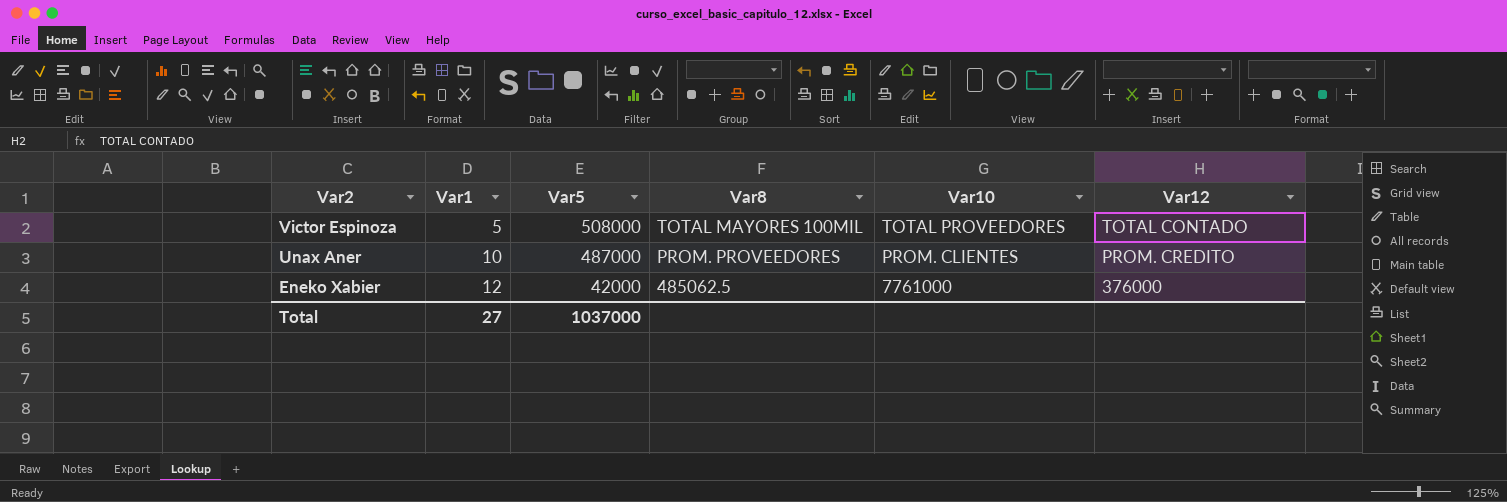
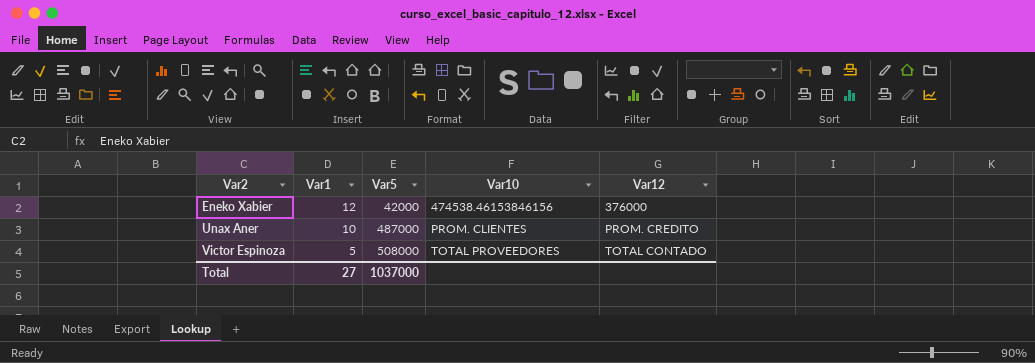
row order: Var2 descending -> Var2 ascending
column Var8 | position: 4 -> none
Eneko Xabier | Var10: 7761000 -> 474538.46153846156

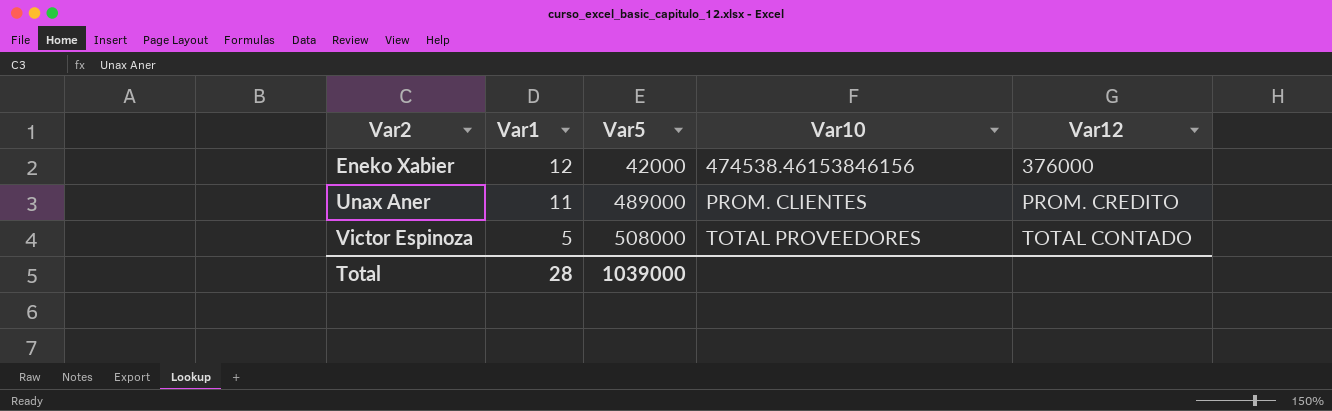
Unax Aner | Var1: 10 -> 11
Unax Aner | Var5: 487000 -> 489000
Total | Var1: 27 -> 28
Total | Var5: 1037000 -> 1039000

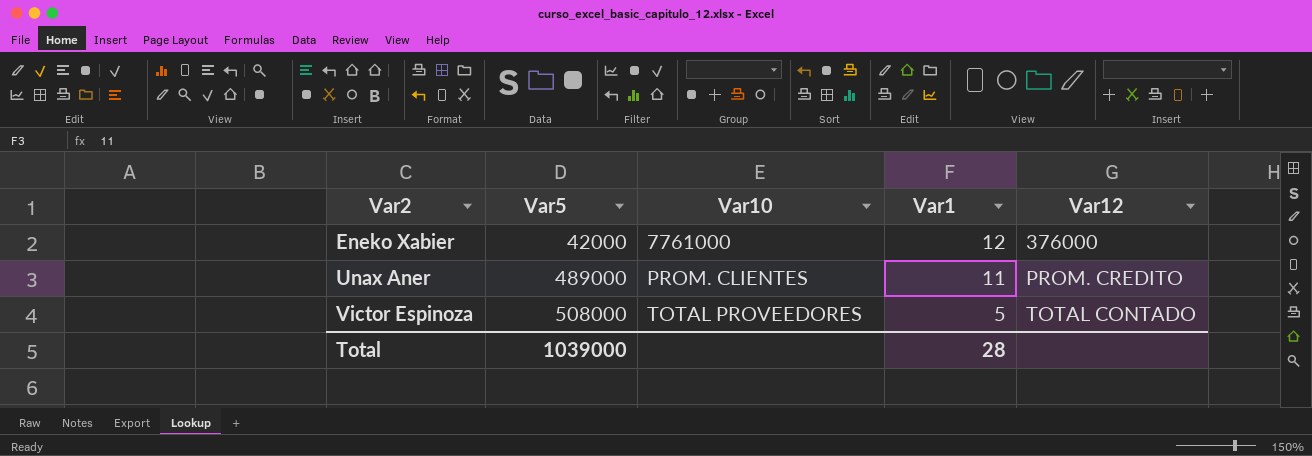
column Var1 | position: 2 -> 4
Eneko Xabier | Var10: 474538.46153846156 -> 7761000

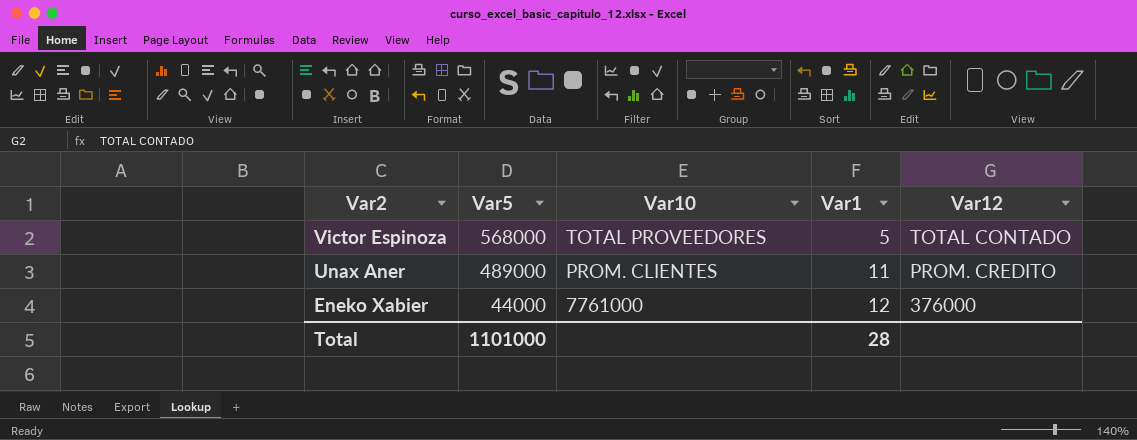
row order: Var2 ascending -> Var2 descending
Victor Espinoza | Var5: 508000 -> 568000
Eneko Xabier | Var5: 42000 -> 44000
Total | Var5: 1039000 -> 1101000

